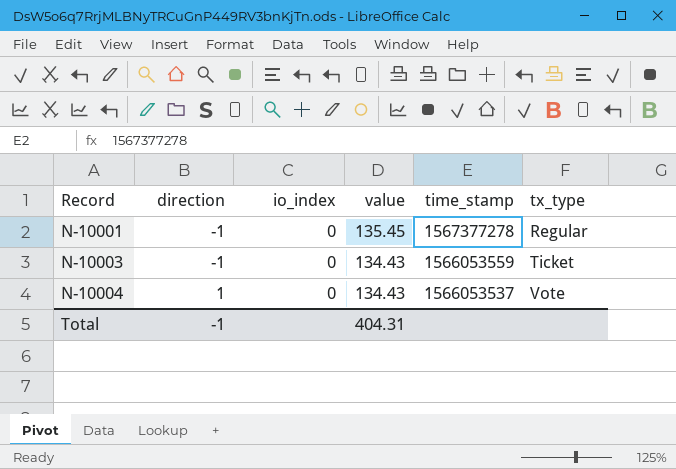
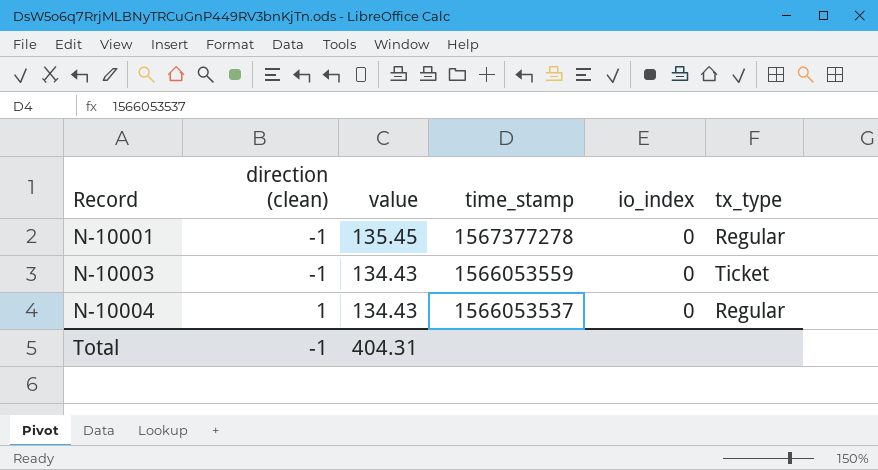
column name: direction -> direction (clean)
column io_index | position: 3 -> 5
N-10004 | tx_type: Vote -> Regular

